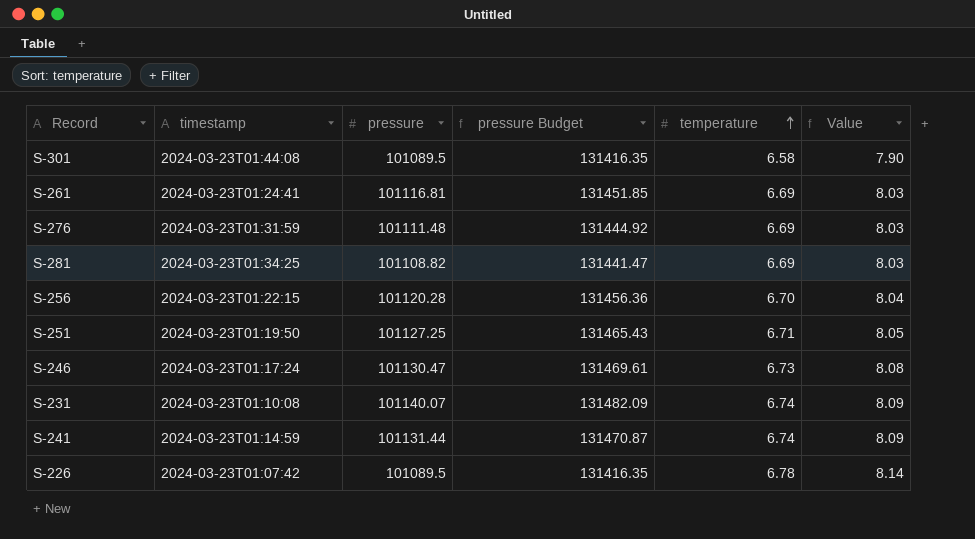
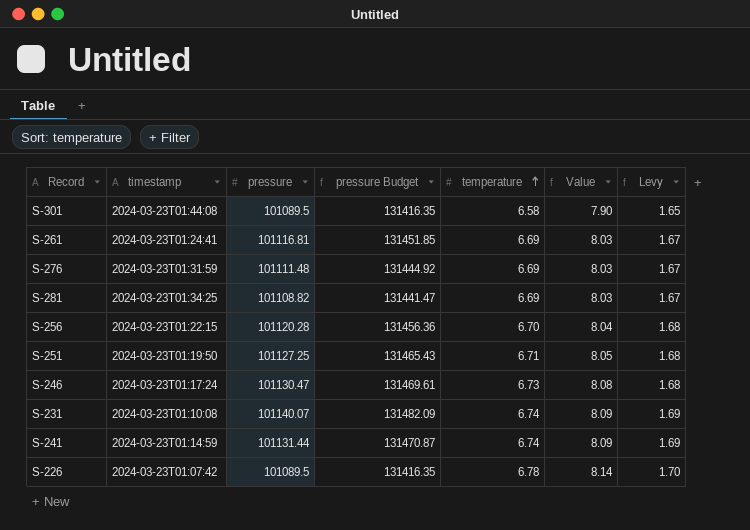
column Levy | formula: none -> [temperature] * 0.25

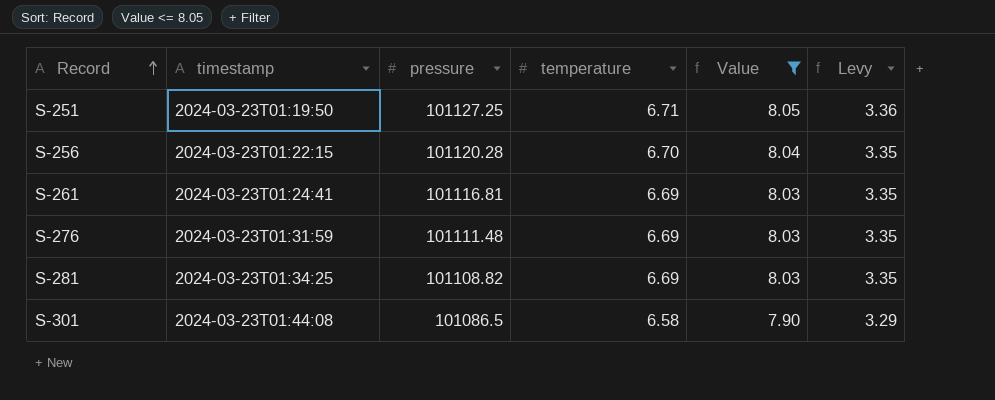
filter: none -> Value <= 8.05
row order: temperature ascending -> Record ascending
column pressure Budget | formula: [pressure] * 1.3 -> none
column Levy | formula: [temperature] * 0.25 -> [temperature] * 0.5
S-301 | pressure: 101089.5 -> 101086.5

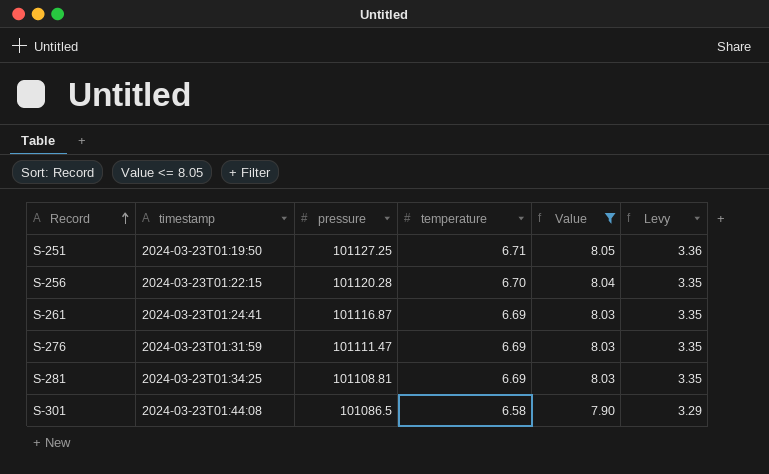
S-261 | pressure: 101116.81 -> 101116.87
S-276 | pressure: 101111.48 -> 101111.47
S-281 | pressure: 101108.82 -> 101108.81

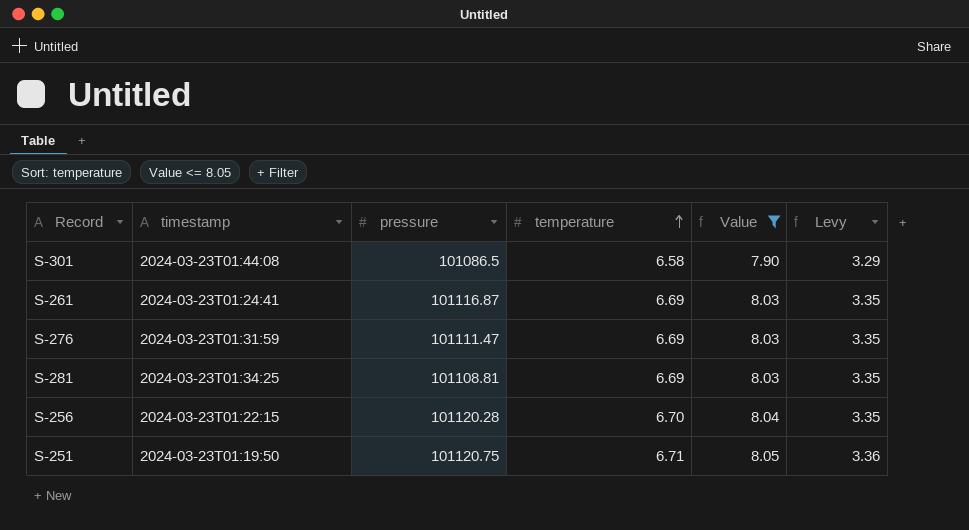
row order: Record ascending -> temperature ascending
S-251 | pressure: 101127.25 -> 101120.75

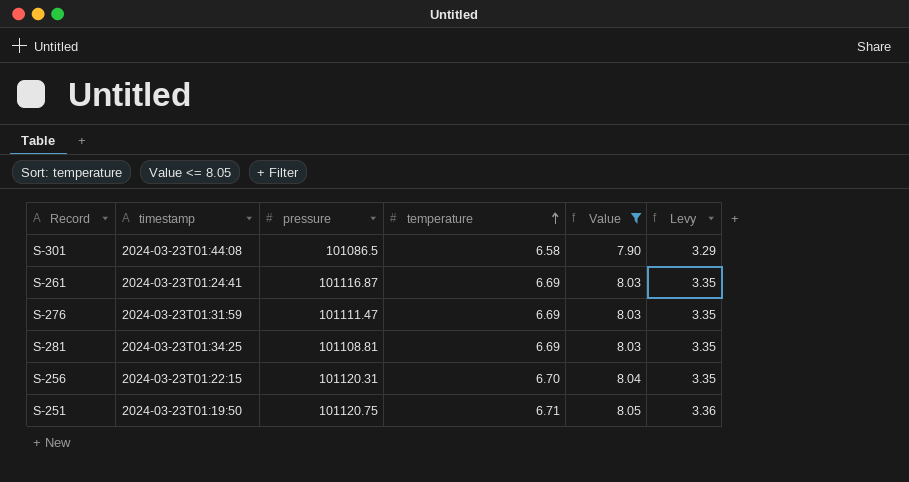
S-256 | pressure: 101120.28 -> 101120.31

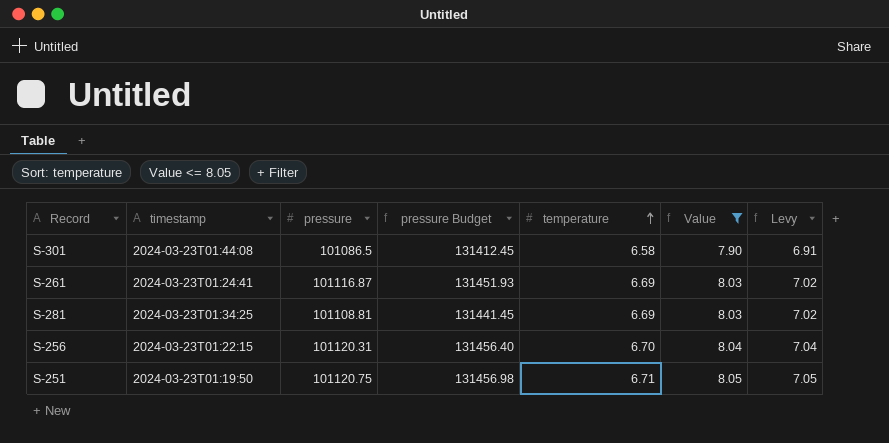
column pressure Budget | formula: none -> [pressure] * 1.3
column Levy | formula: [temperature] * 0.5 -> [temperature] * 1.05
row S-276: 2024-03-23T01:31:59 | 101111.47 | 6.69 | 8.03 | 3.35 -> none

